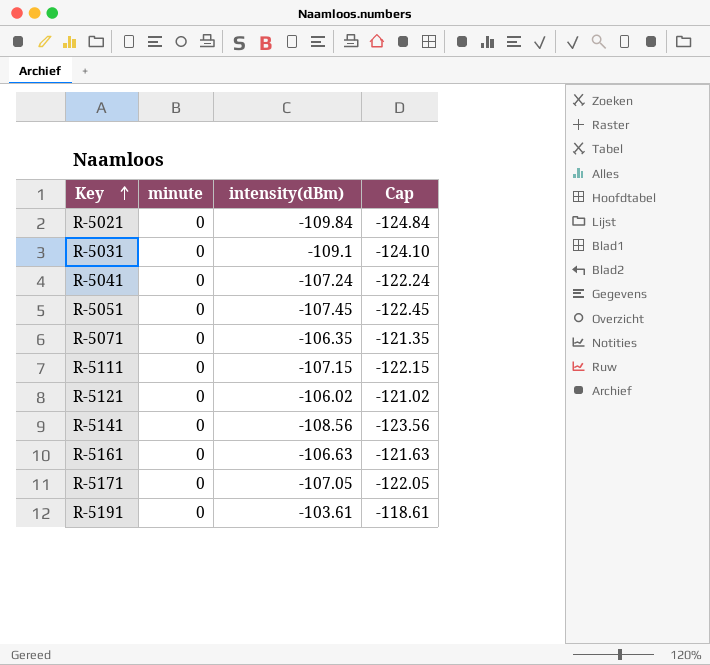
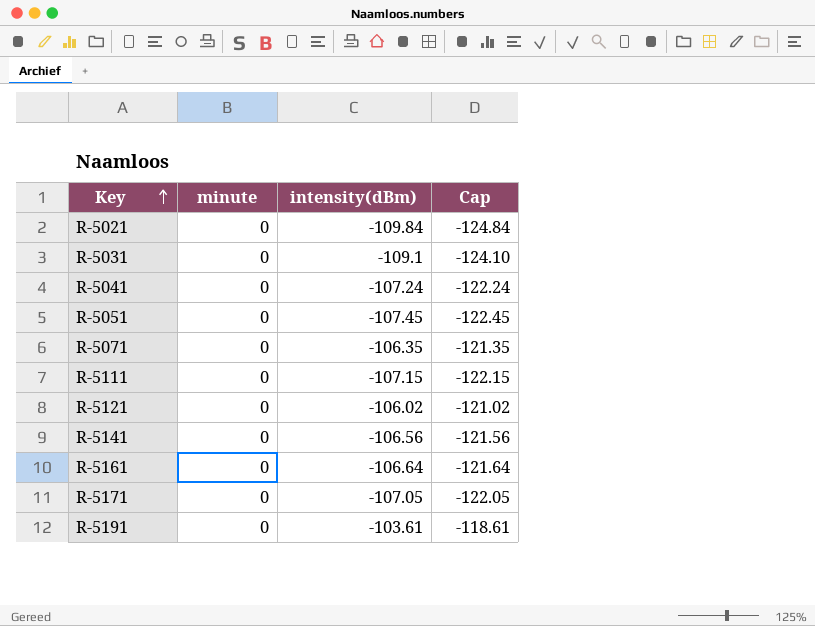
R-5141 | intensity(dBm): -108.56 -> -106.56
R-5141 | Cap: -123.56 -> -121.56
R-5161 | intensity(dBm): -106.63 -> -106.64
R-5161 | Cap: -121.63 -> -121.64

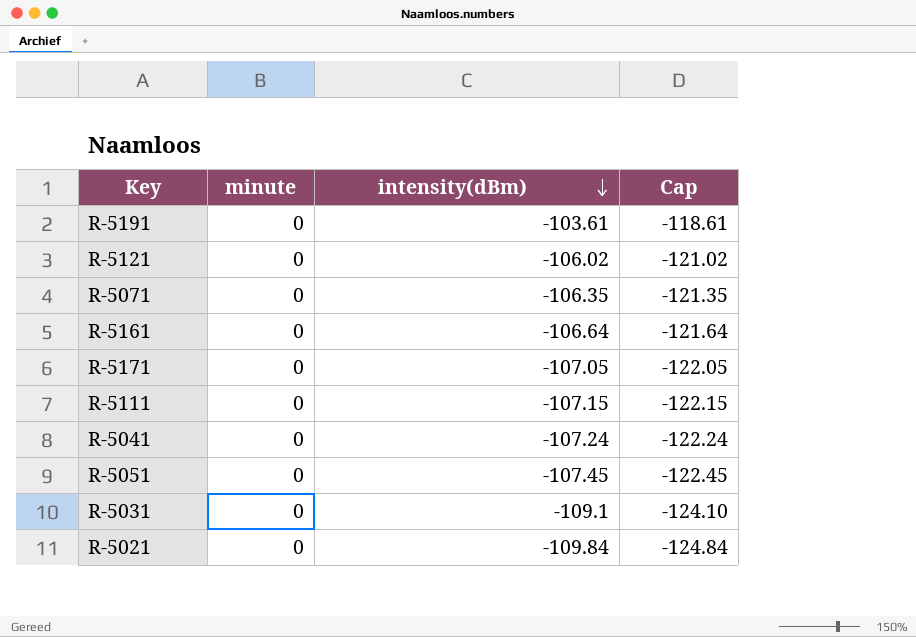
row order: Key ascending -> intensity(dBm) descending
row R-5141: 0 | -106.56 | -121.56 -> none

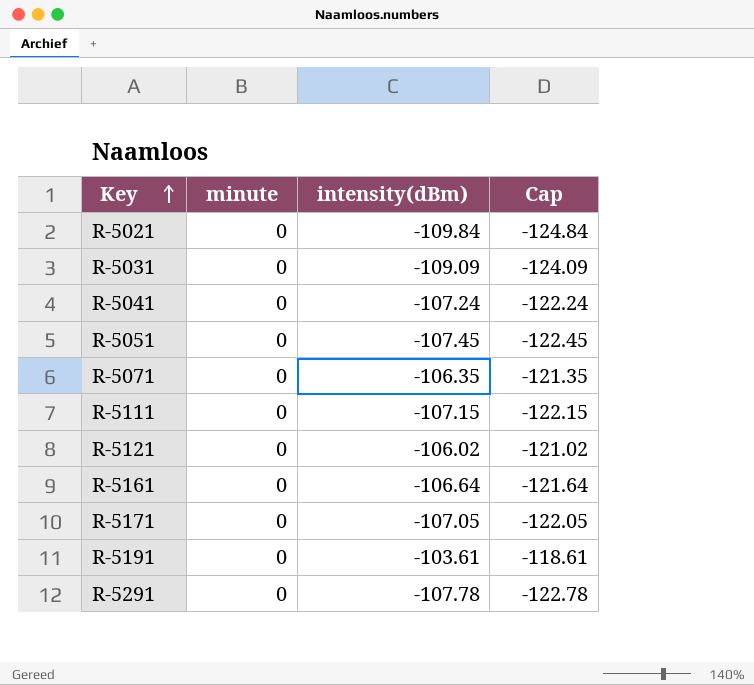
row order: intensity(dBm) descending -> Key ascending
R-5031 | intensity(dBm): -109.1 -> -109.09
R-5031 | Cap: -124.10 -> -124.09
row R-5291: none -> 0 | -107.78 | -122.78

